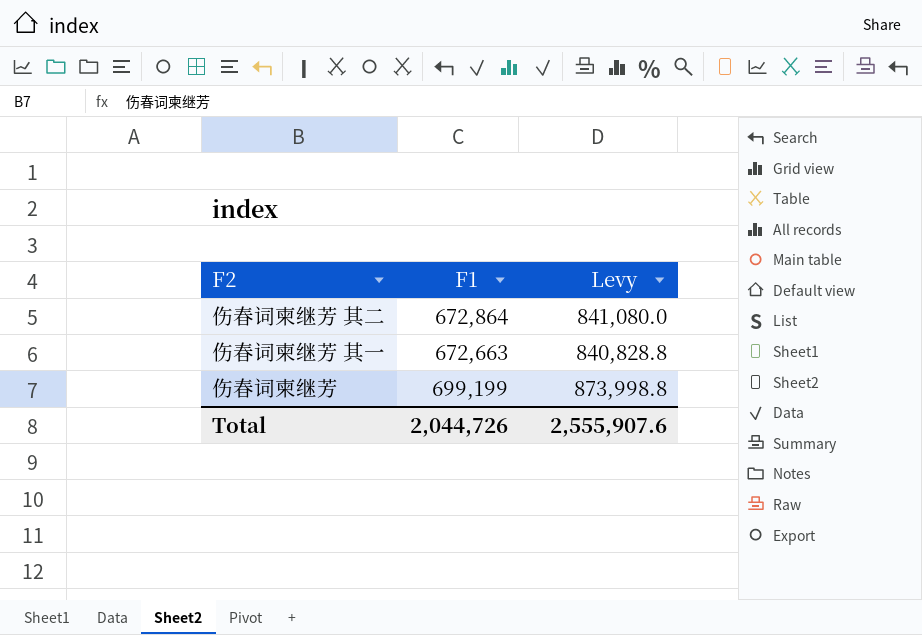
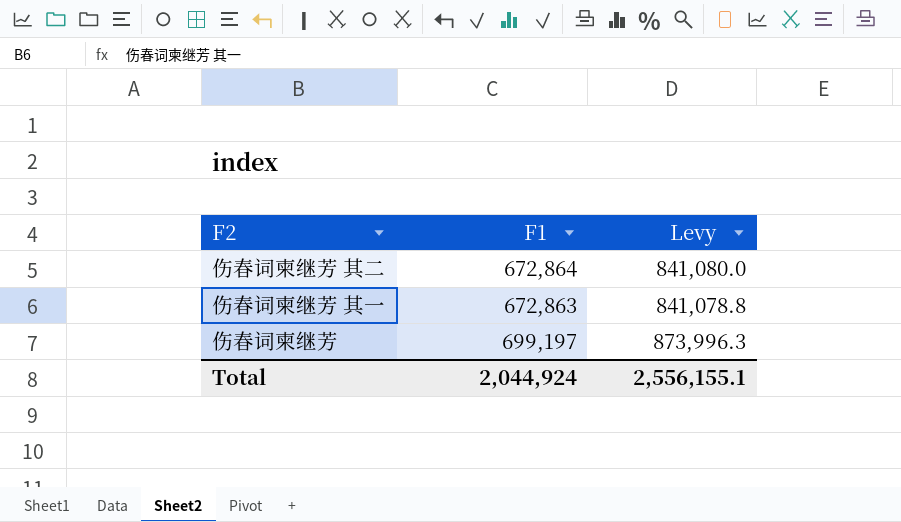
伤春词柬继芳 其一 | F1: 672,663 -> 672,863
伤春词柬继芳 其一 | Levy: 840,828.8 -> 841,078.8
伤春词柬继芳 | F1: 699,199 -> 699,197
伤春词柬继芳 | Levy: 873,998.8 -> 873,996.3
Total | F1: 2,044,726 -> 2,044,924
Total | Levy: 2,555,907.6 -> 2,556,155.1

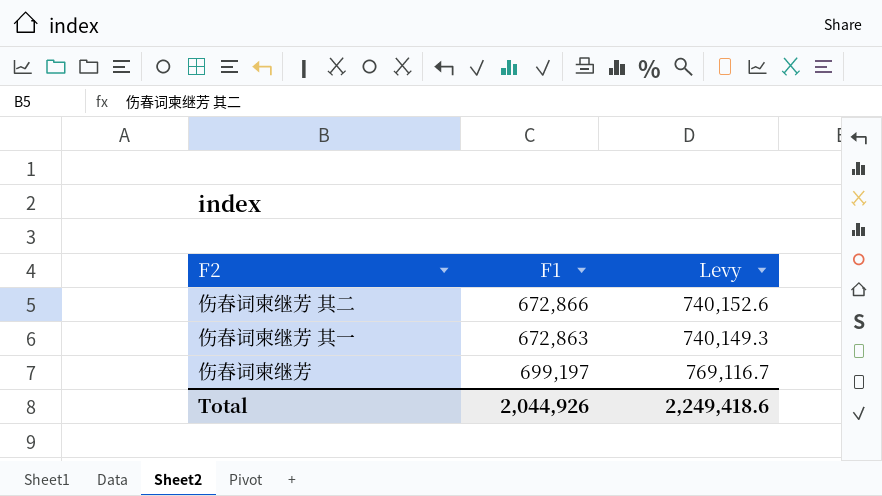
column Levy | formula: [F1] * 1.25 -> [F1] * 1.1
伤春词柬继芳 其二 | F1: 672,864 -> 672,866
Total | F1: 2,044,924 -> 2,044,926
Total | Levy: 2,556,155.1 -> 2,249,418.6

